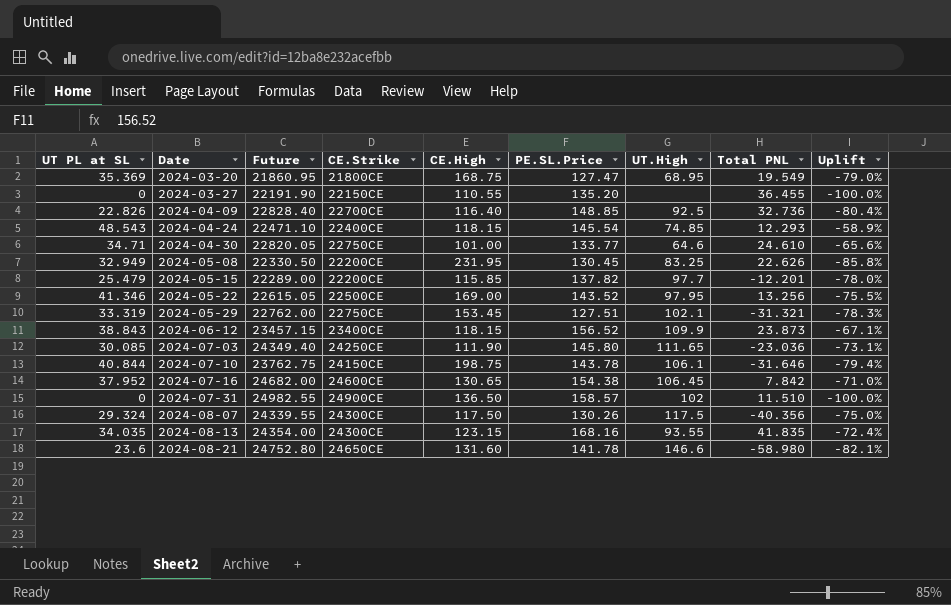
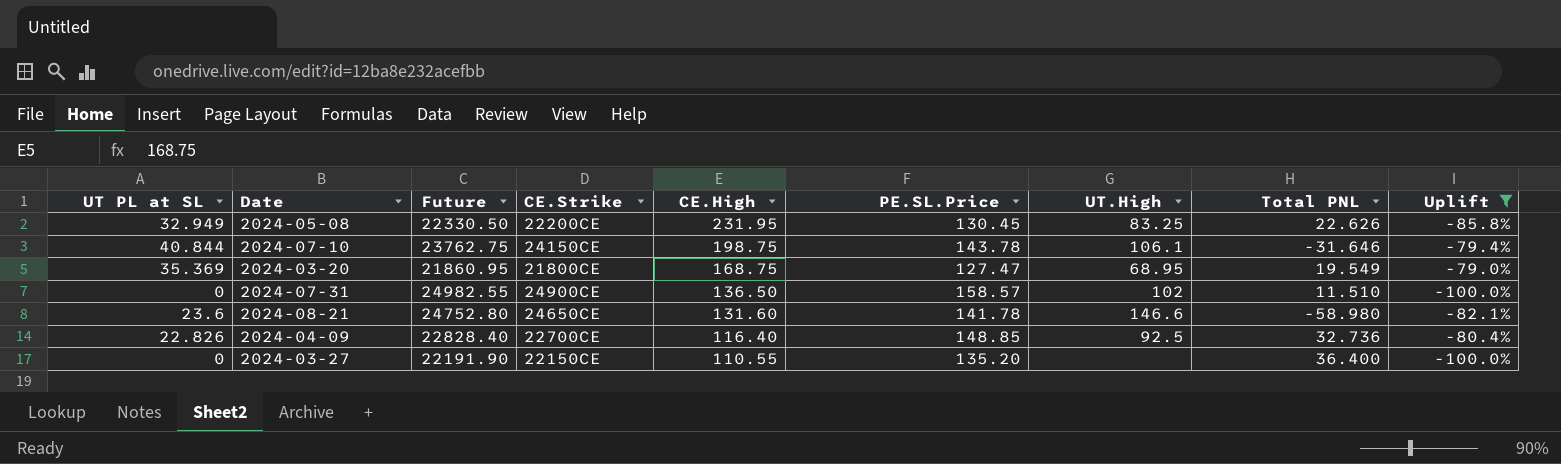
filter: none -> Uplift <= -79.0%
row order: Date ascending -> CE.High descending
2024-03-27 | Total PNL: 36.455 -> 36.400

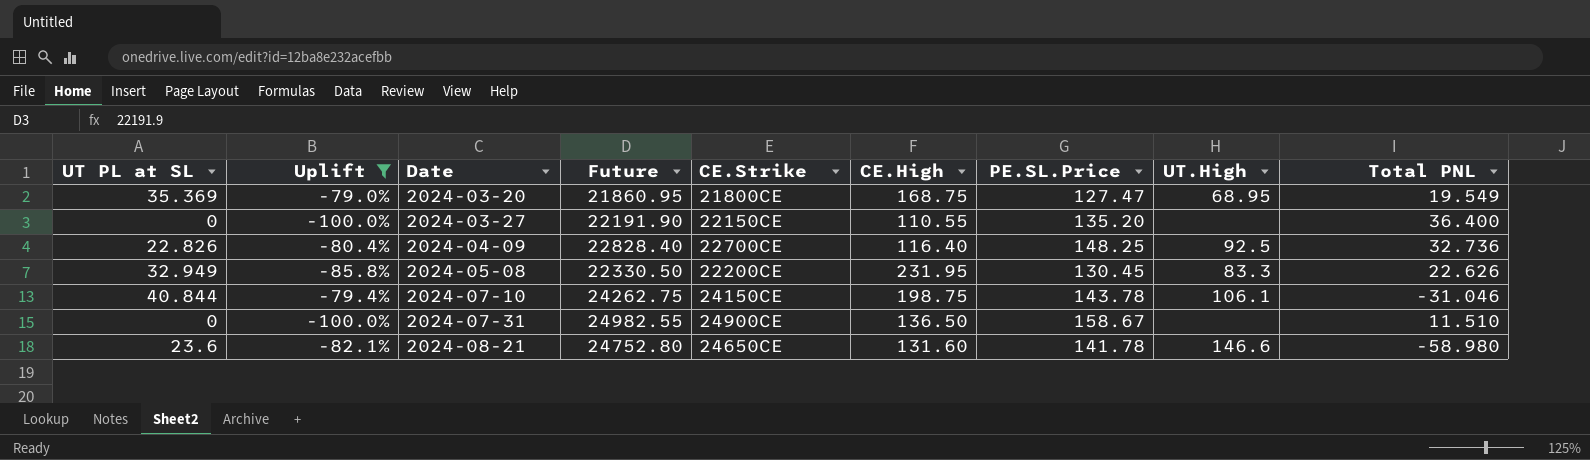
row order: CE.High descending -> Date ascending
column Uplift | position: 9 -> 2
2024-04-09 | PE.SL.Price: 148.85 -> 148.25
2024-05-08 | UT.High: 83.25 -> 83.3
2024-07-10 | Future: 23762.75 -> 24262.75
2024-07-10 | Total PNL: -31.646 -> -31.046
2024-07-31 | PE.SL.Price: 158.57 -> 158.67
2024-07-31 | UT.High: 102 -> none

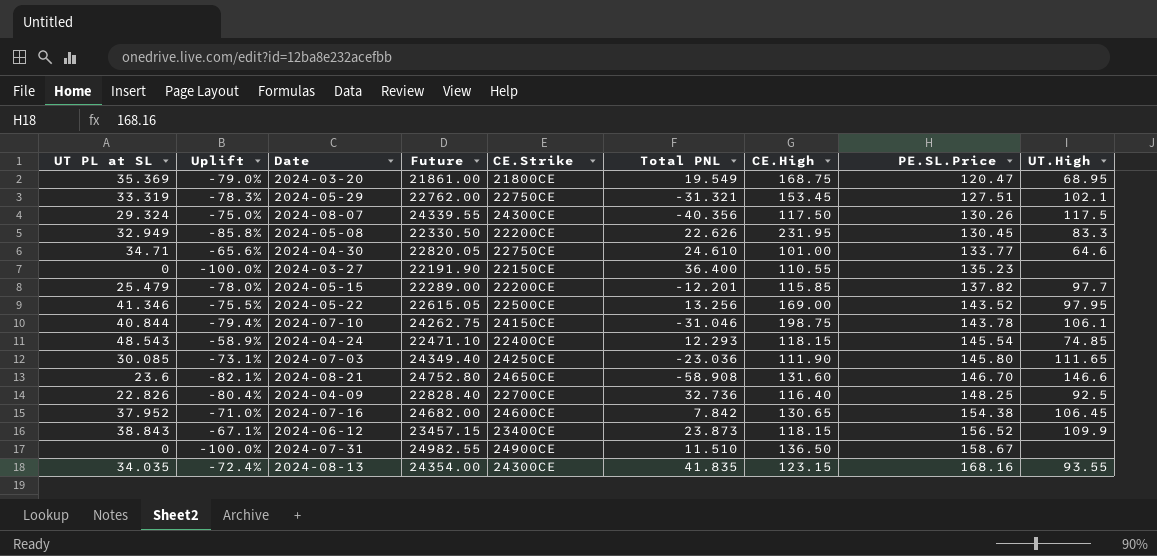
filter: Uplift <= -79.0% -> none
row order: Date ascending -> PE.SL.Price ascending
column Total PNL | position: 9 -> 6
2024-03-20 | Future: 21860.95 -> 21861.00
2024-03-20 | PE.SL.Price: 127.47 -> 120.47
2024-03-27 | PE.SL.Price: 135.20 -> 135.23
2024-08-21 | Total PNL: -58.980 -> -58.908
2024-08-21 | PE.SL.Price: 141.78 -> 146.70

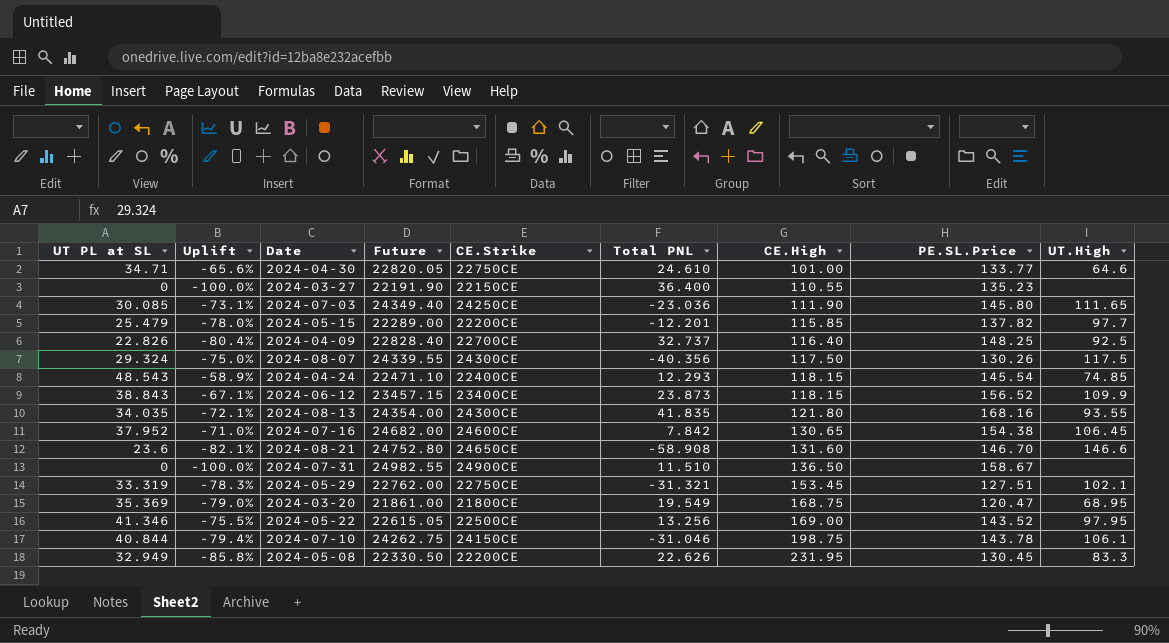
row order: PE.SL.Price ascending -> CE.High ascending
2024-04-09 | Total PNL: 32.736 -> 32.737
2024-08-13 | Uplift: -72.4% -> -72.1%
2024-08-13 | CE.High: 123.15 -> 121.80

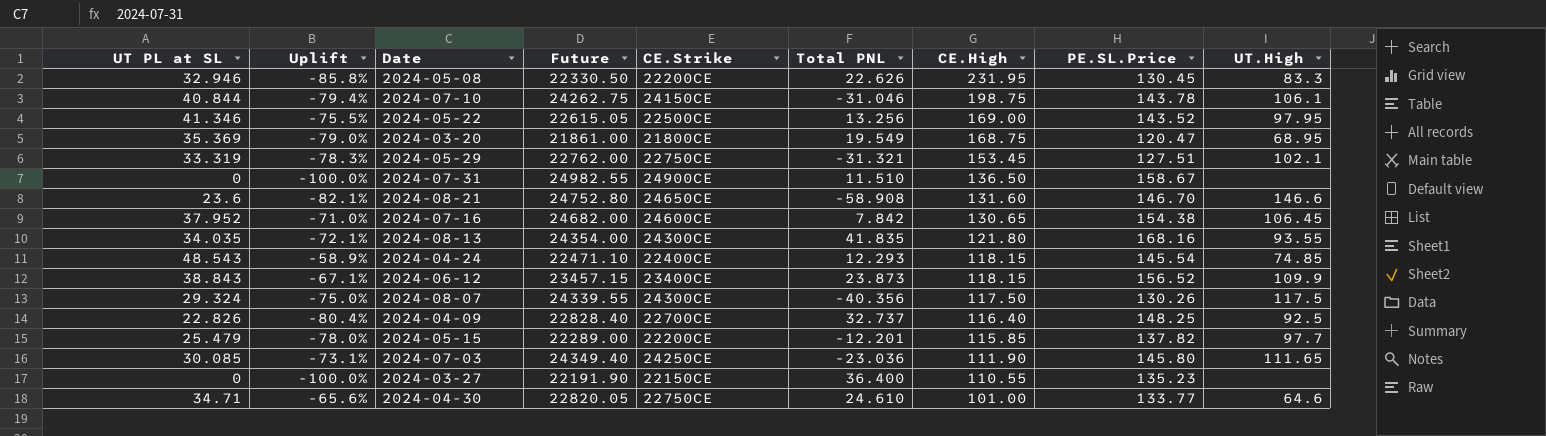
row order: CE.High ascending -> CE.High descending
2024-05-08 | UT PL at SL: 32.949 -> 32.946

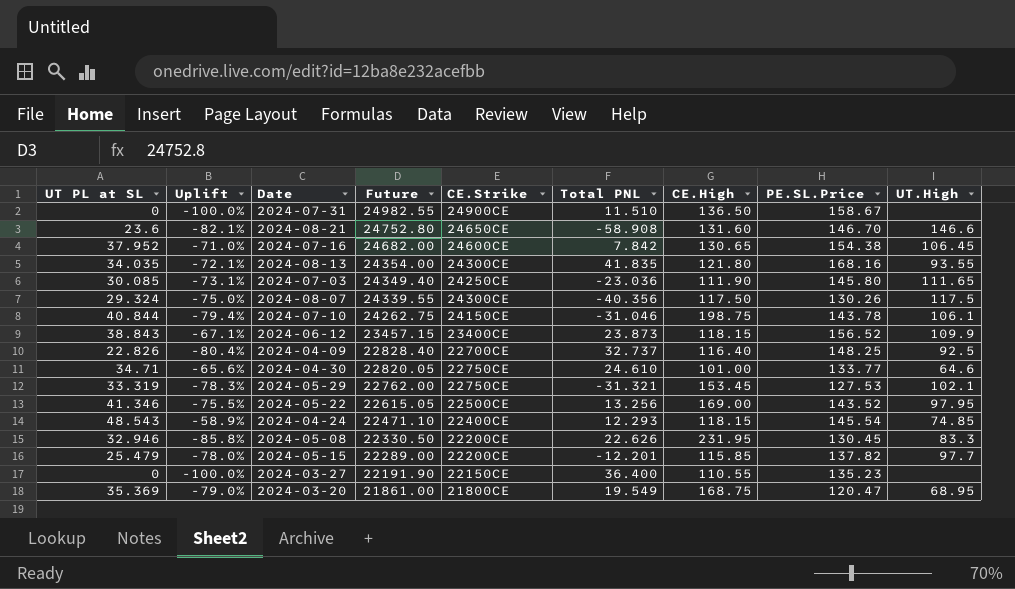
row order: CE.High descending -> Future descending
2024-05-29 | PE.SL.Price: 127.51 -> 127.53

